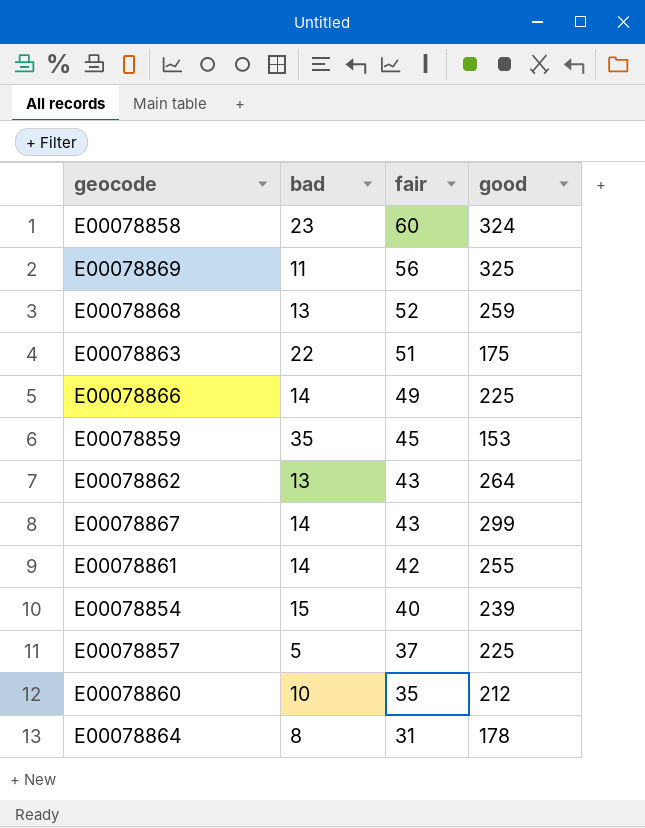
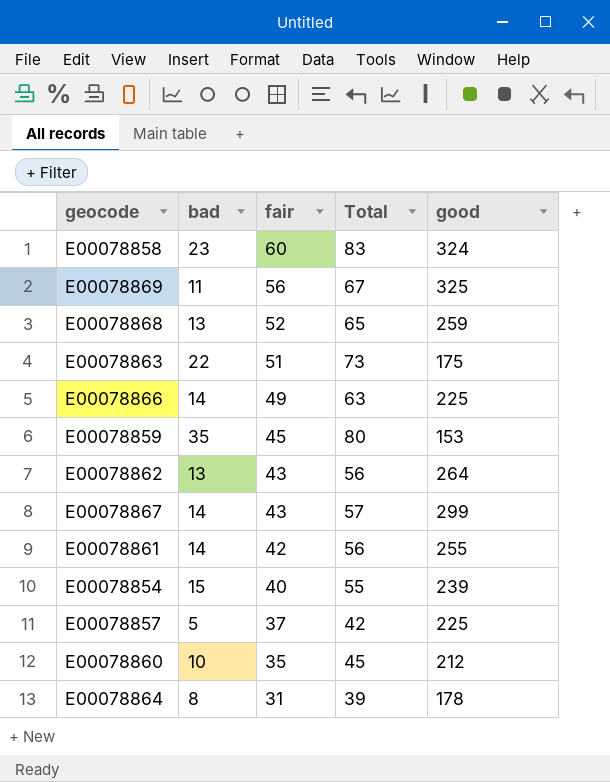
column Total | formula: none -> [bad] + [fair]

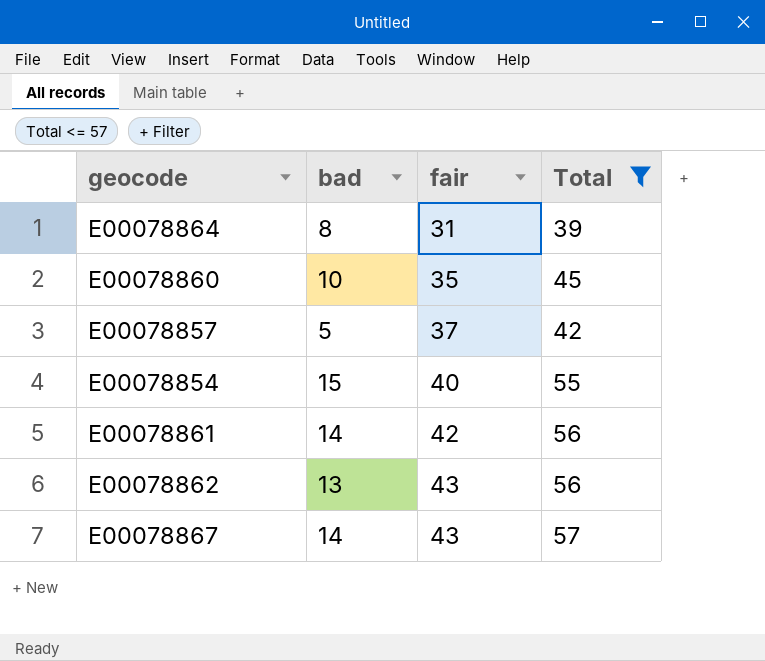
filter: none -> Total <= 57
row order: fair descending -> fair ascending
column good | position: 5 -> none

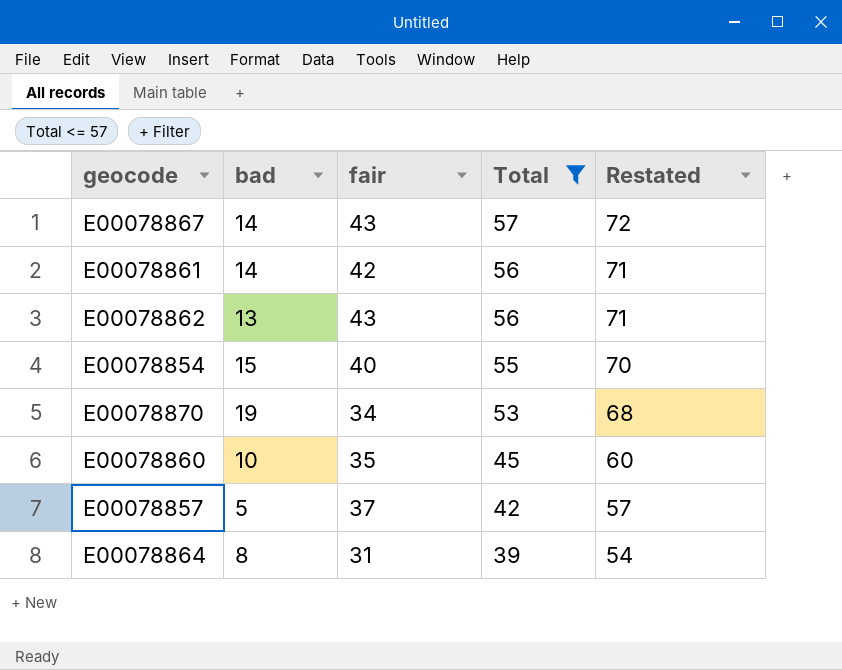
row order: fair ascending -> Total descending
column Restated | formula: none -> [Total] + 15
row E00078870: none -> 19 | 34 | 53 | 68

